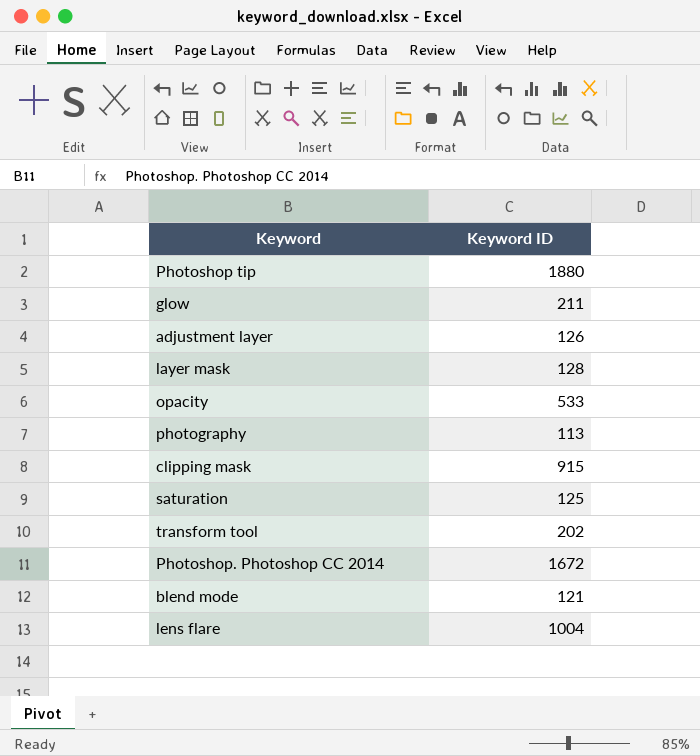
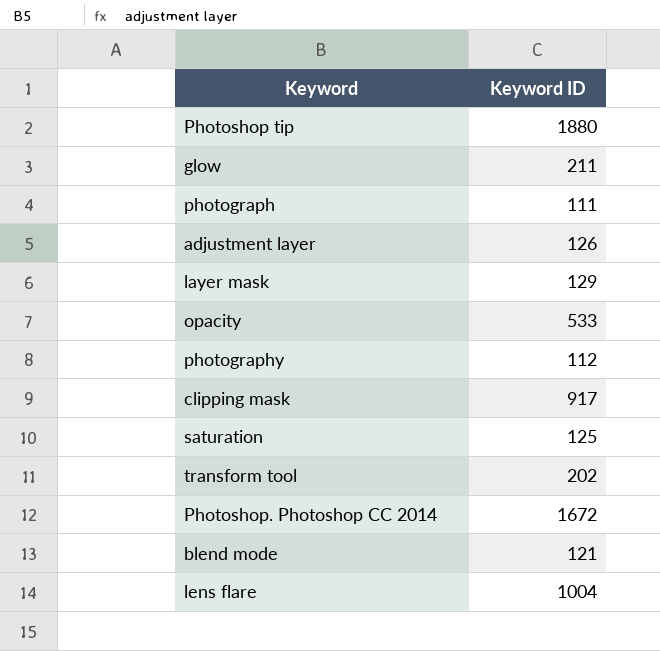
row photograph: none -> 111
layer mask | Keyword ID: 128 -> 129
photography | Keyword ID: 113 -> 112
clipping mask | Keyword ID: 915 -> 917

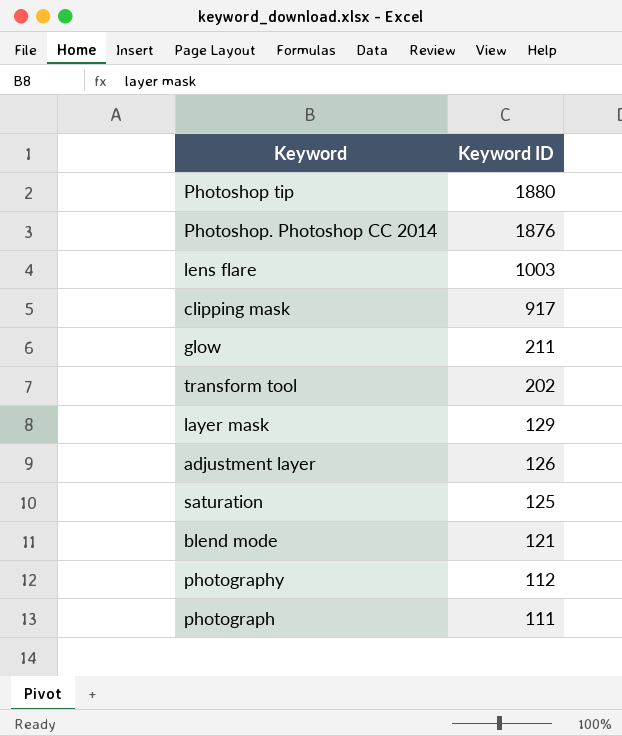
row order: none -> Keyword ID descending
row opacity: 533 -> none
Photoshop. Photoshop CC 2014 | Keyword ID: 1672 -> 1876
lens flare | Keyword ID: 1004 -> 1003

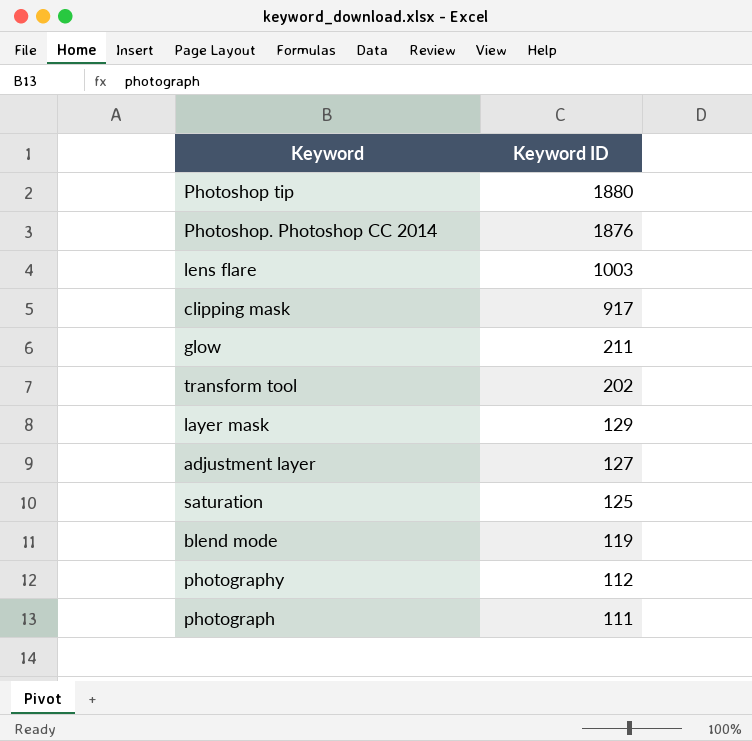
adjustment layer | Keyword ID: 126 -> 127
blend mode | Keyword ID: 121 -> 119

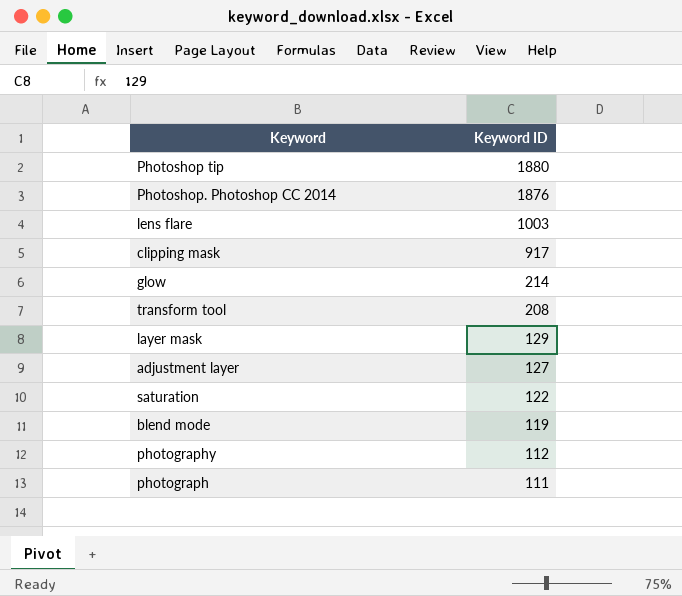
glow | Keyword ID: 211 -> 214
transform tool | Keyword ID: 202 -> 208
saturation | Keyword ID: 125 -> 122

